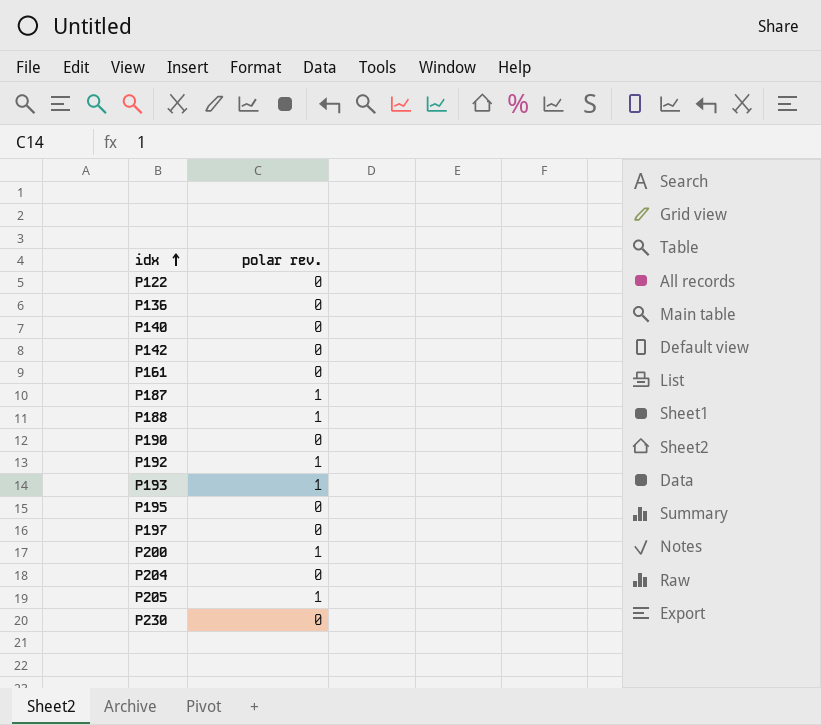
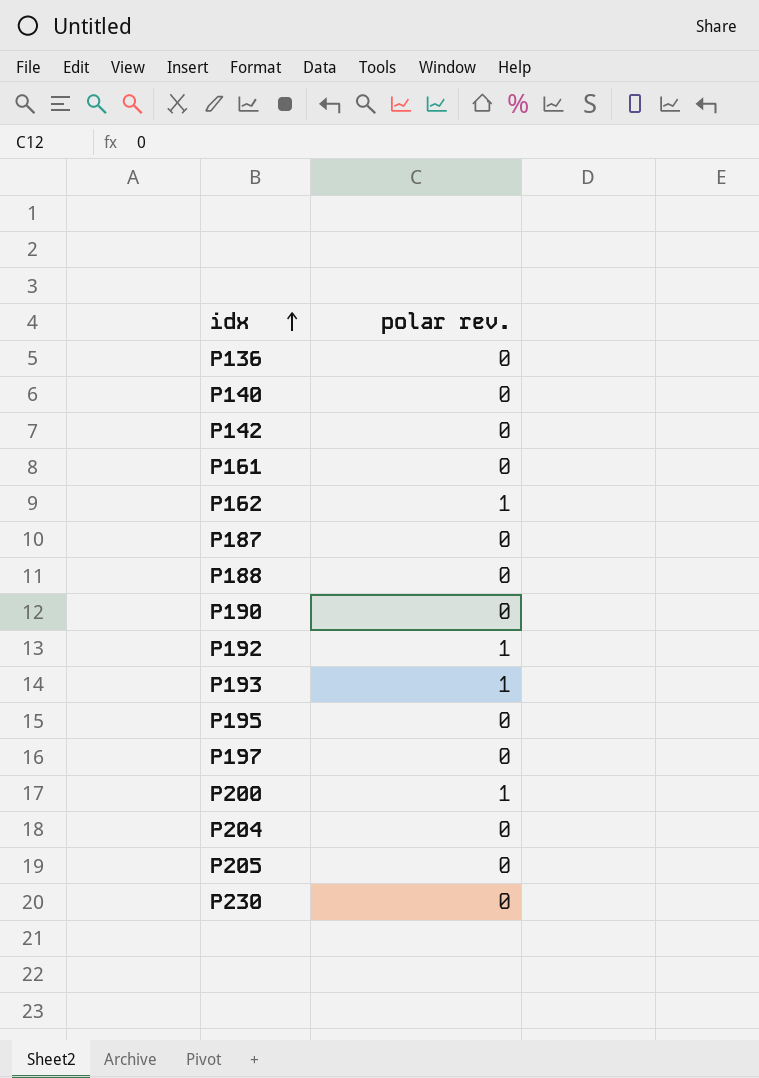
row P122: 0 -> none
row P162: none -> 1
P187 | polar rev.: 1 -> 0
P188 | polar rev.: 1 -> 0
P205 | polar rev.: 1 -> 0

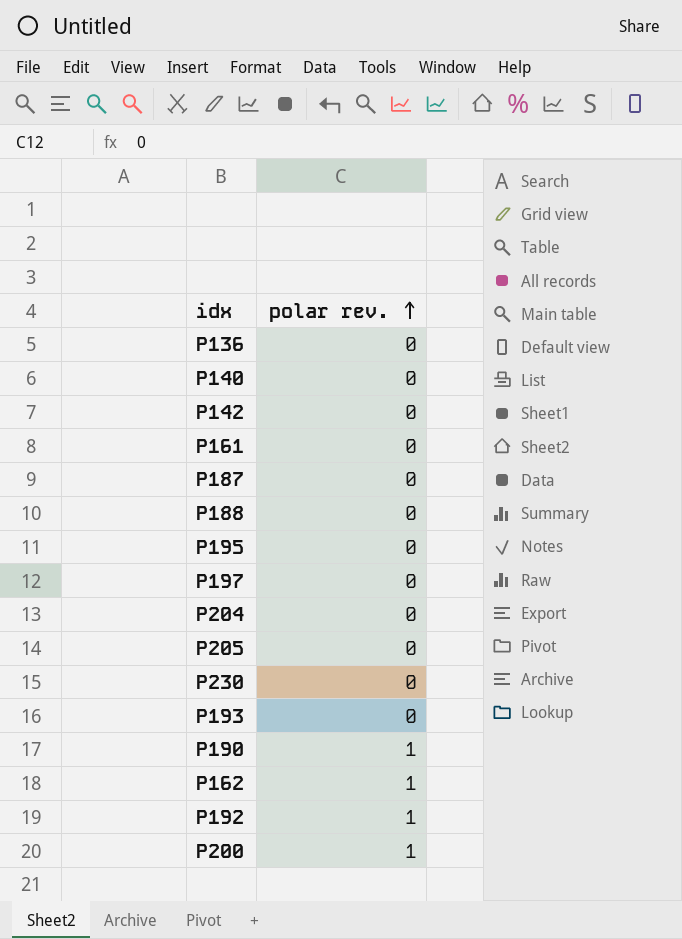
row order: idx ascending -> polar rev. ascending
P193 | polar rev.: 1 -> 0
P190 | polar rev.: 0 -> 1

